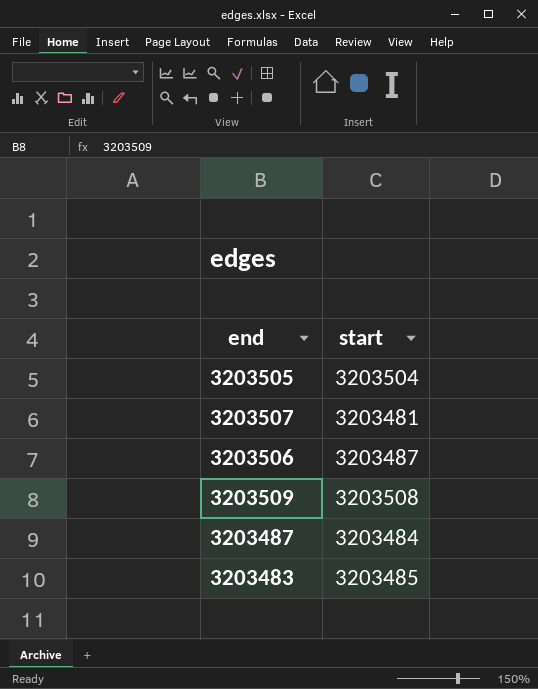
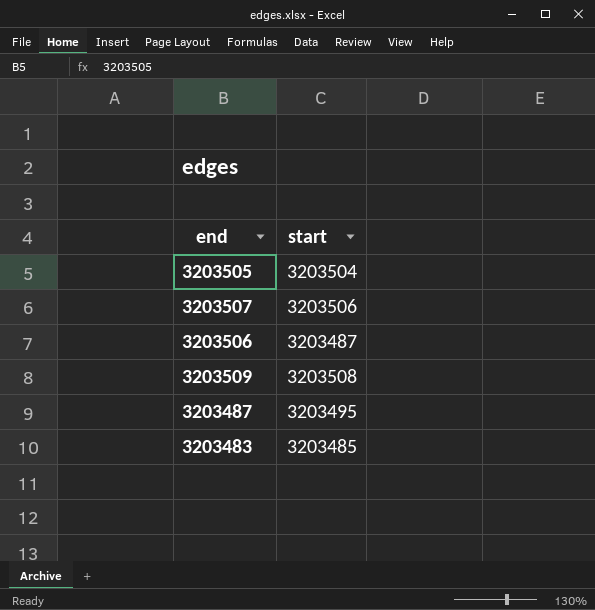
3203507 | start: 3203481 -> 3203506
3203487 | start: 3203484 -> 3203495

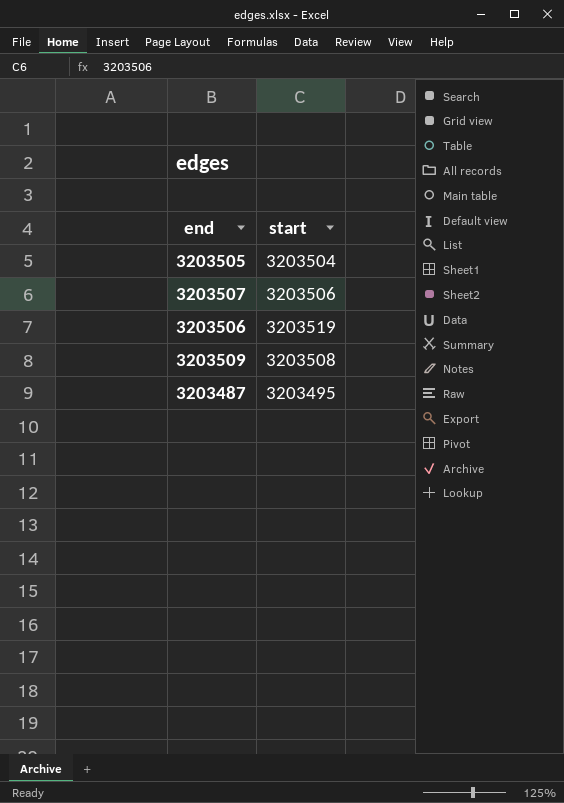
row 3203483: 3203485 -> none
3203506 | start: 3203487 -> 3203519

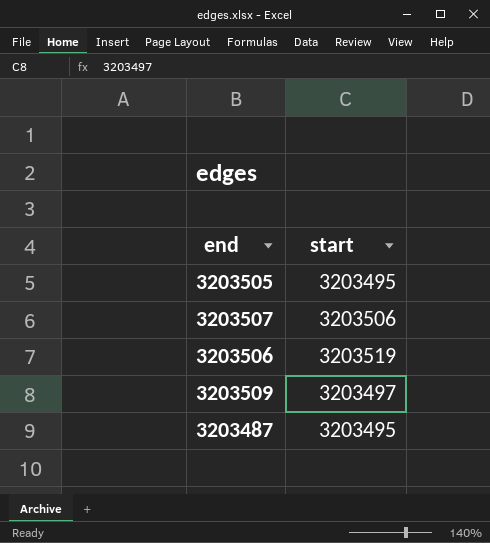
3203505 | start: 3203504 -> 3203495
3203509 | start: 3203508 -> 3203497

